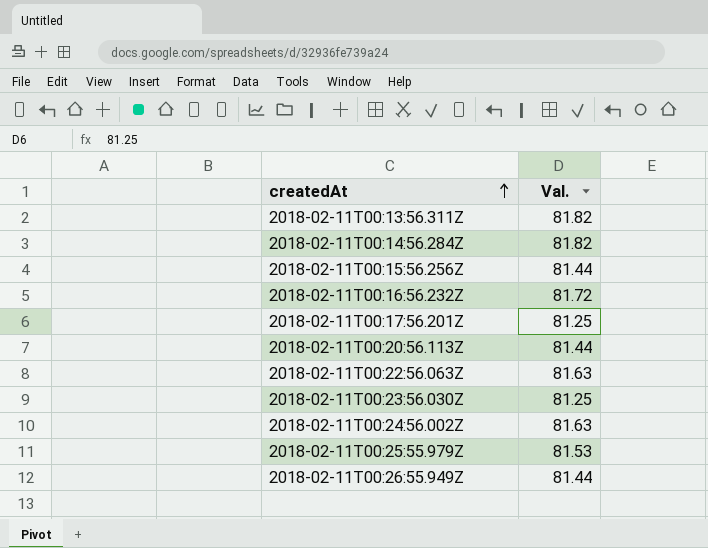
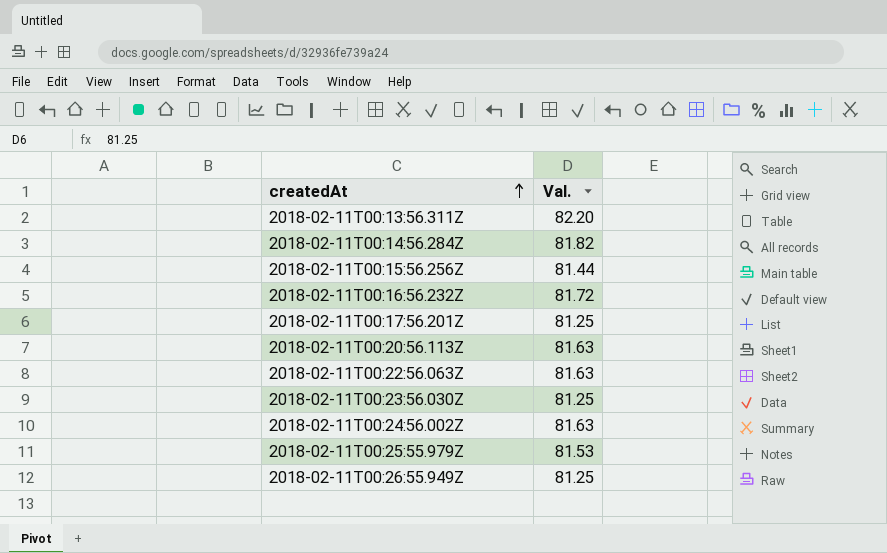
2018-02-11T00:13:56.311Z | Val.: 81.82 -> 82.20
2018-02-11T00:20:56.113Z | Val.: 81.44 -> 81.63
2018-02-11T00:26:55.949Z | Val.: 81.44 -> 81.25

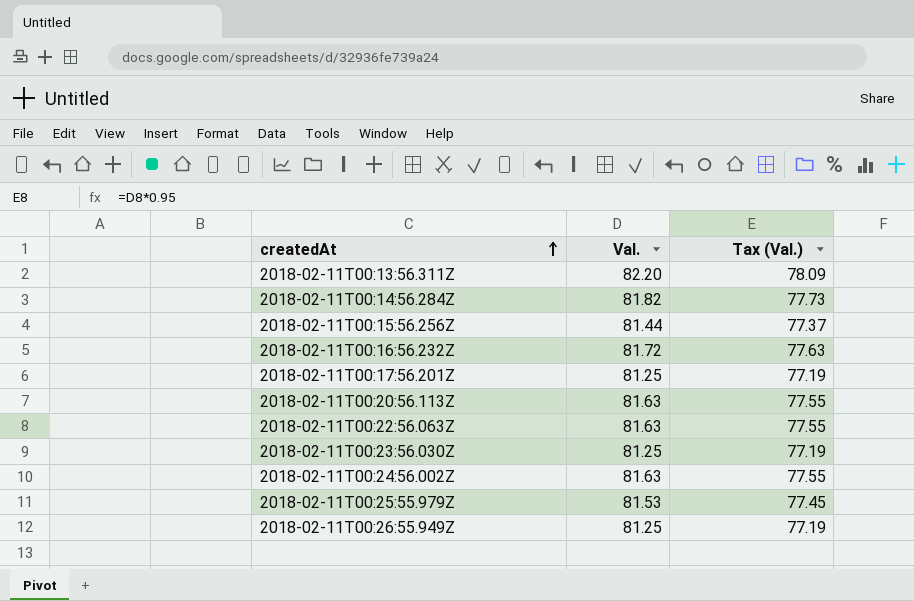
column Tax (Val.) | formula: none -> [Val.] * 0.95

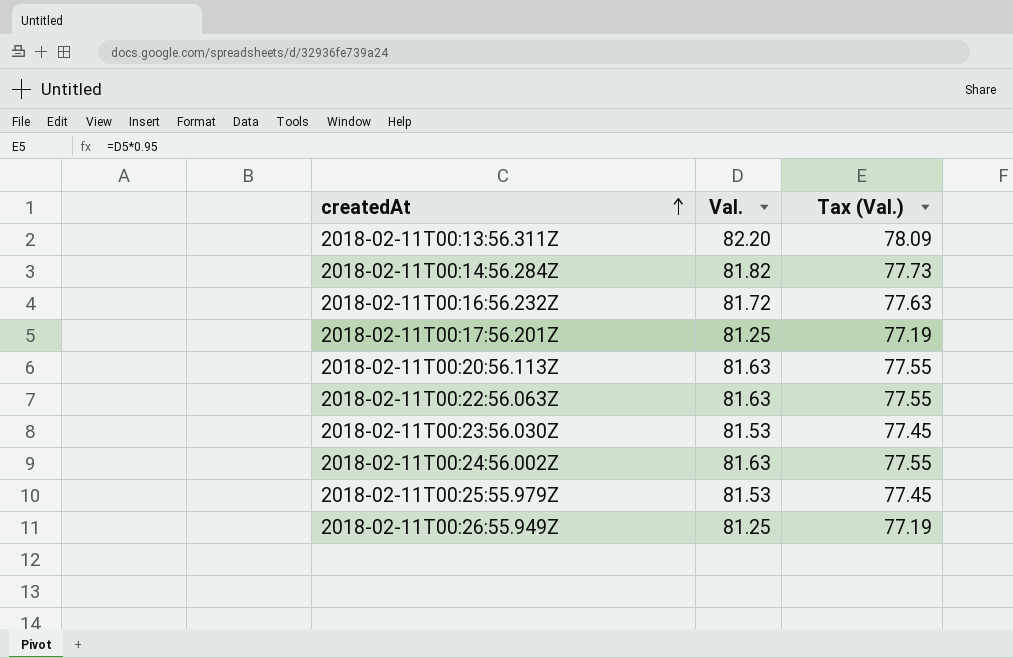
row 2018-02-11T00:15:56.256Z: 81.44 | 77.37 -> none
2018-02-11T00:23:56.030Z | Val.: 81.25 -> 81.53
2018-02-11T00:23:56.030Z | Tax (Val.): 77.19 -> 77.45

